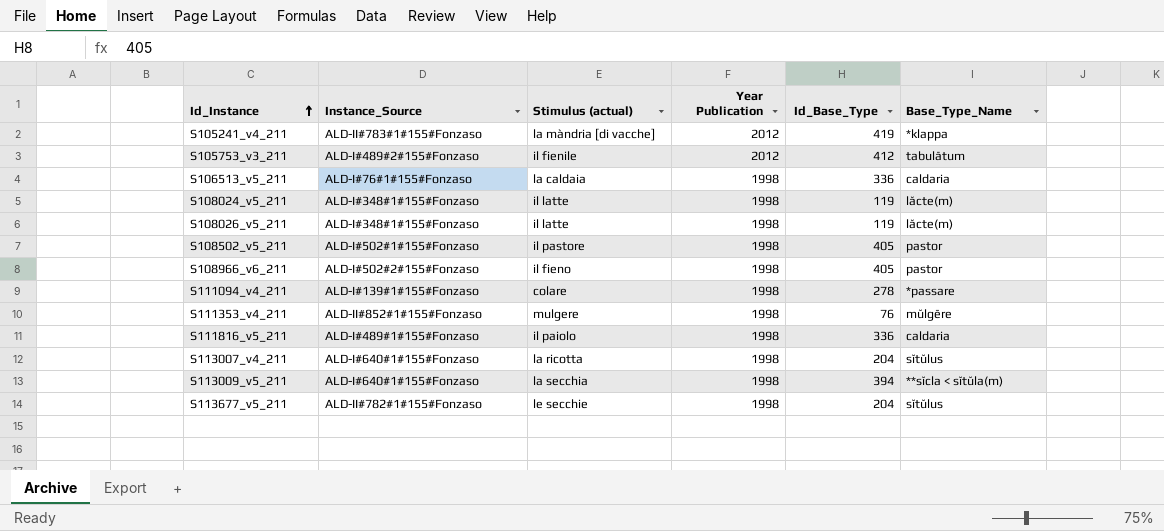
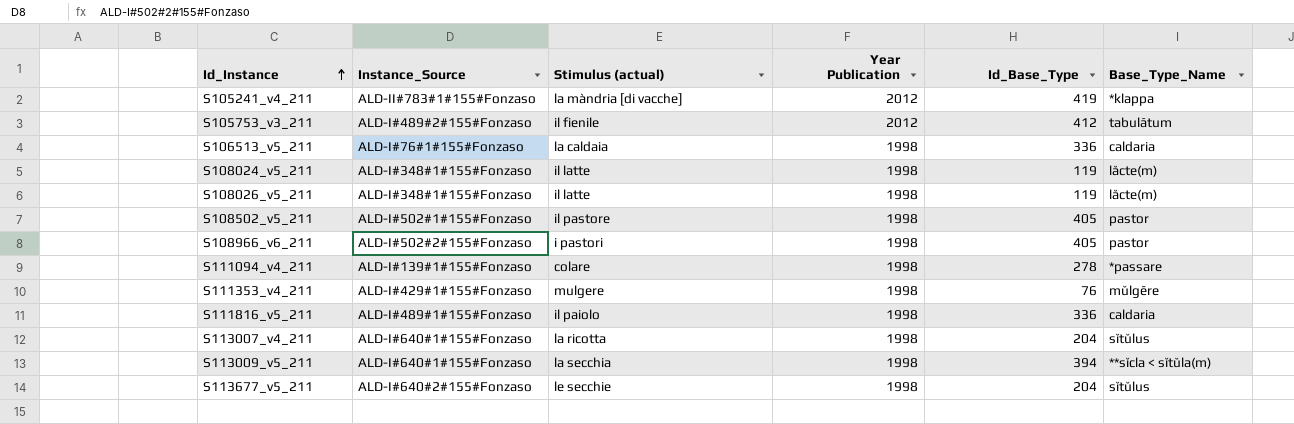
S108966_v6_211 | Stimulus (actual): il fieno -> i pastori
S111353_v4_211 | Instance_Source: ALD-II#852#1#155#Fonzaso -> ALD-I#429#1#155#Fonzaso
S113677_v5_211 | Instance_Source: ALD-II#782#1#155#Fonzaso -> ALD-I#640#2#155#Fonzaso

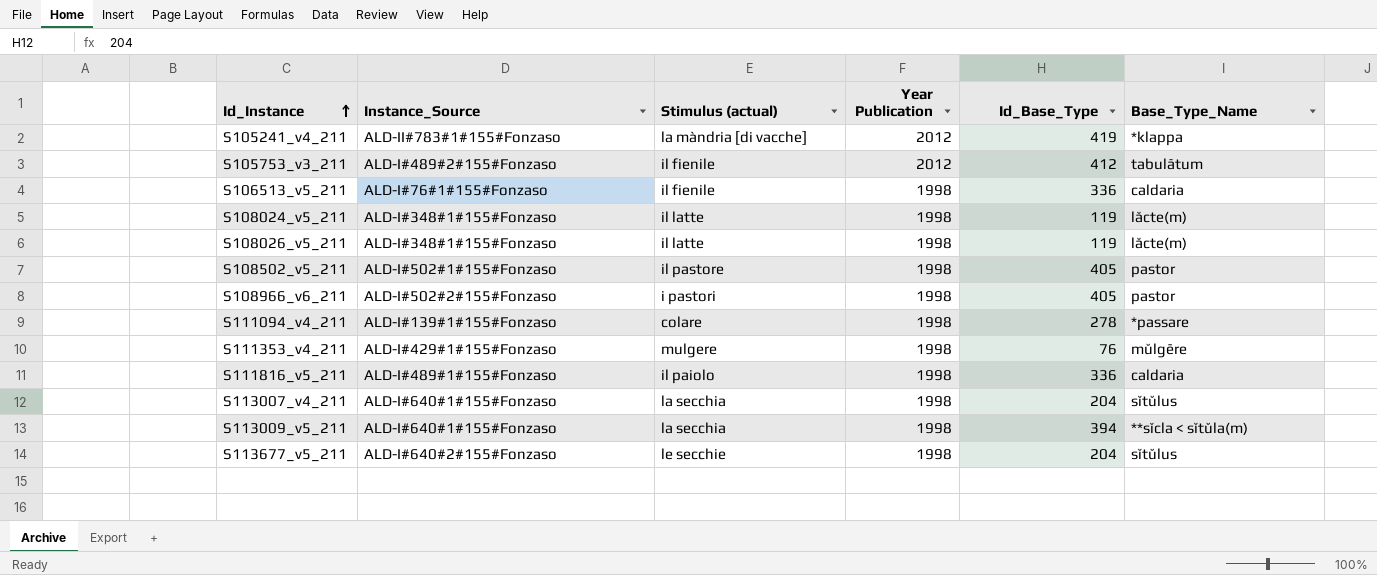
S106513_v5_211 | Stimulus (actual): la caldaia -> il fienile
S113007_v4_211 | Stimulus (actual): la ricotta -> la secchia

